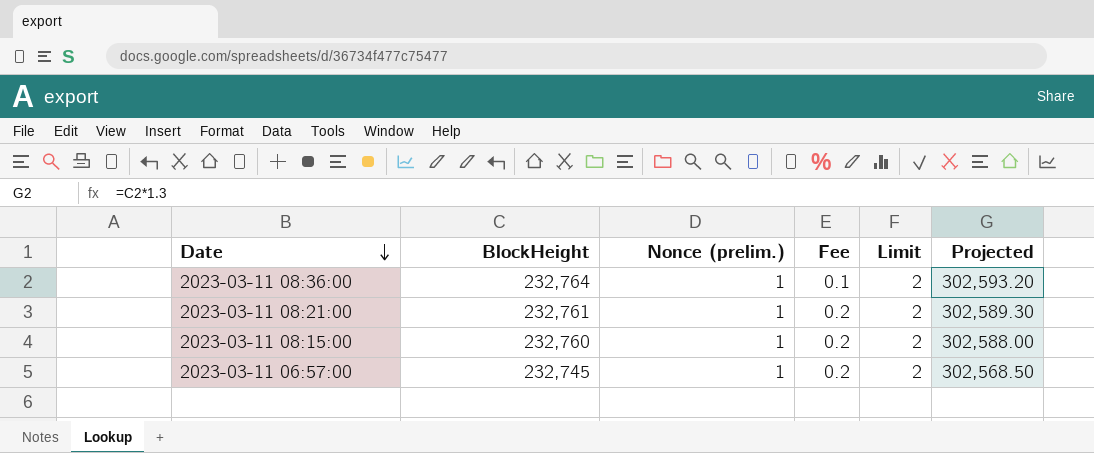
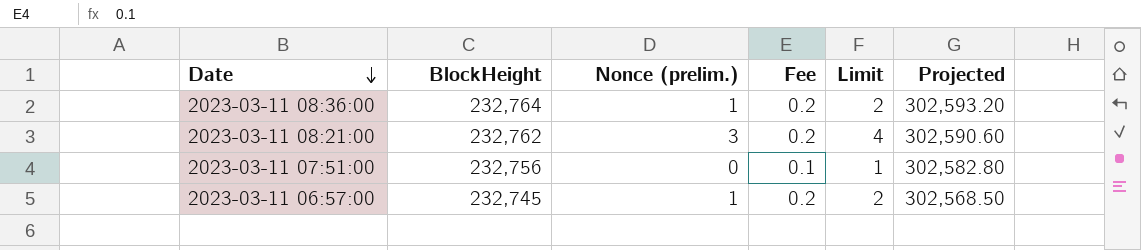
row 2023-03-11 08:15:00: 232,760 | 1 | 0.2 | 2 | 302,588.00 -> none
2023-03-11 08:36:00 | Fee: 0.1 -> 0.2
2023-03-11 08:21:00 | BlockHeight: 232,761 -> 232,762
2023-03-11 08:21:00 | Nonce (prelim.): 1 -> 3
2023-03-11 08:21:00 | Limit: 2 -> 4
2023-03-11 08:21:00 | Projected: 302,589.30 -> 302,590.60
row 2023-03-11 07:51:00: none -> 232,756 | 0 | 0.1 | 1 | 302,582.80

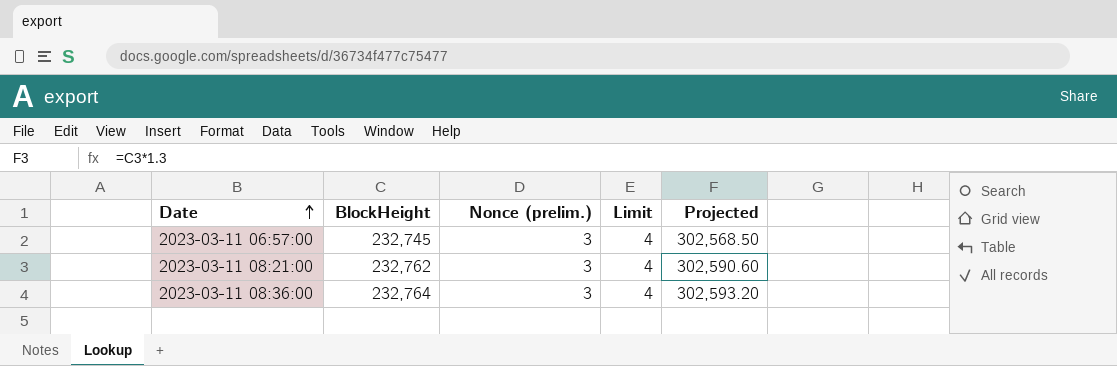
row order: Date descending -> Date ascending
column Fee | position: 4 -> none
row 2023-03-11 07:51:00: 232,756 | 0 | 0.1 | 1 | 302,582.80 -> none
2023-03-11 06:57:00 | Nonce (prelim.): 1 -> 3
2023-03-11 06:57:00 | Limit: 2 -> 4
2023-03-11 08:36:00 | Nonce (prelim.): 1 -> 3
2023-03-11 08:36:00 | Limit: 2 -> 4

